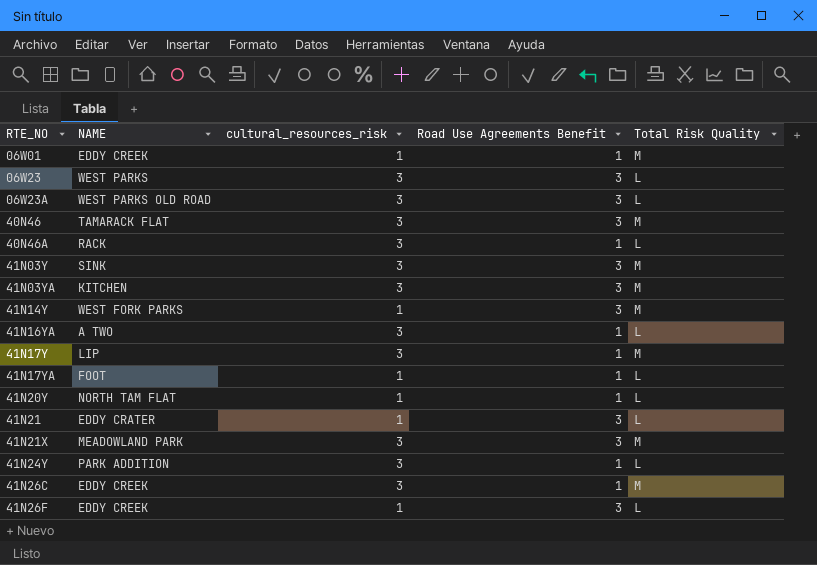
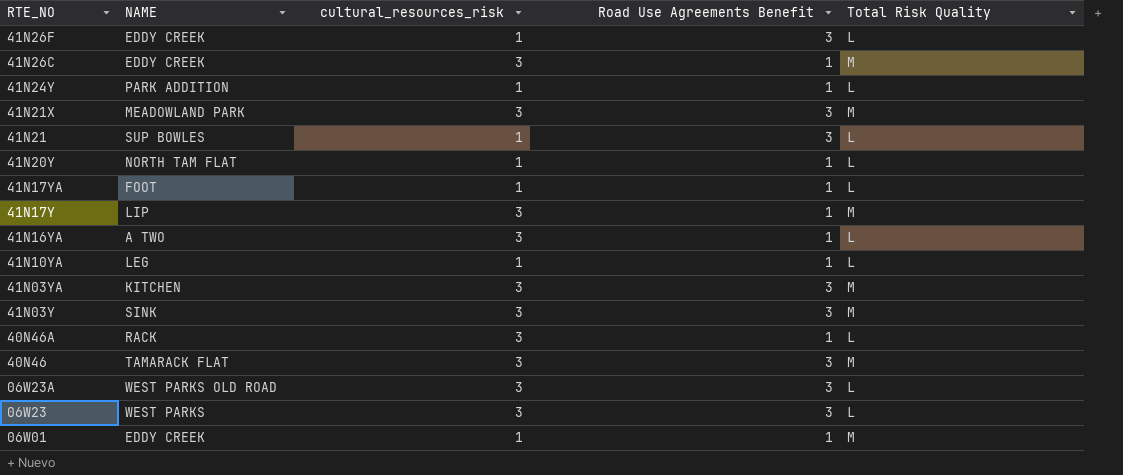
row order: RTE_NO ascending -> RTE_NO descending
row 41N14Y: WEST FORK PARKS | 1 | 3 | M -> none
41N24Y | cultural_resources_risk: 3 -> 1
41N21 | NAME: EDDY CRATER -> SUP BOWLES
row 41N10YA: none -> LEG | 1 | 1 | L

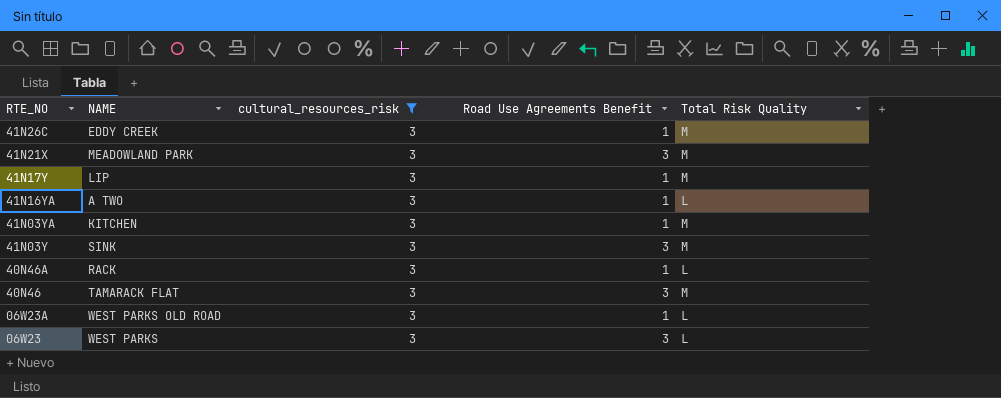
filter: none -> cultural_resources_risk = 3
41N03YA | Road Use Agreements Benefit: 3 -> 1
06W23A | Road Use Agreements Benefit: 3 -> 1

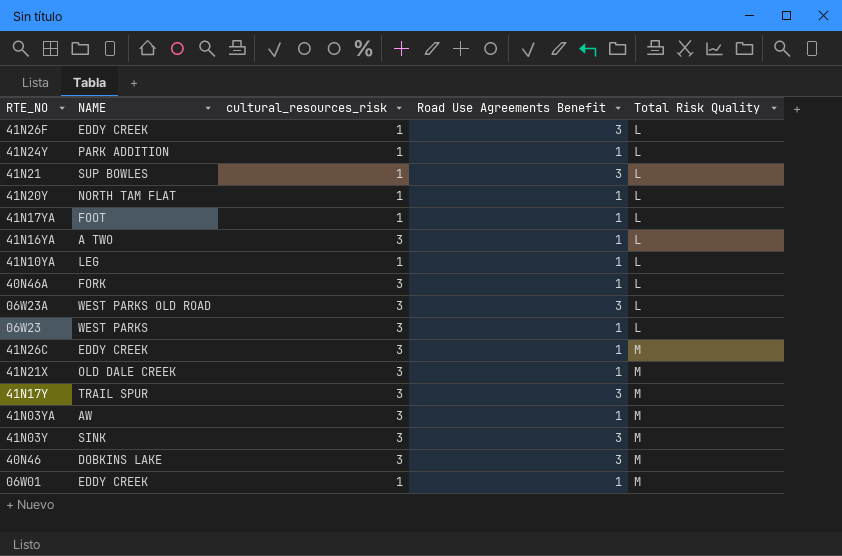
filter: cultural_resources_risk = 3 -> none
row order: RTE_NO descending -> Total Risk Quality ascending
40N46A | NAME: RACK -> FORK
06W23A | Road Use Agreements Benefit: 1 -> 3
06W23 | Road Use Agreements Benefit: 3 -> 1
41N21X | NAME: MEADOWLAND PARK -> OLD DALE CREEK
41N21X | Road Use Agreements Benefit: 3 -> 1
41N17Y | NAME: LIP -> TRAIL SPUR
41N17Y | Road Use Agreements Benefit: 1 -> 3
41N03YA | NAME: KITCHEN -> AW
40N46 | NAME: TAMARACK FLAT -> DOBKINS LAKE

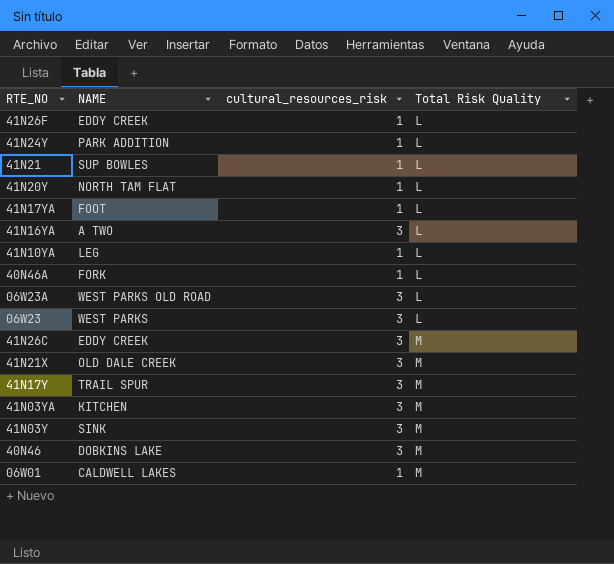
column Road Use Agreements Benefit | position: 4 -> none
40N46A | cultural_resources_risk: 3 -> 1
41N03YA | NAME: AW -> KITCHEN
06W01 | NAME: EDDY CREEK -> CALDWELL LAKES

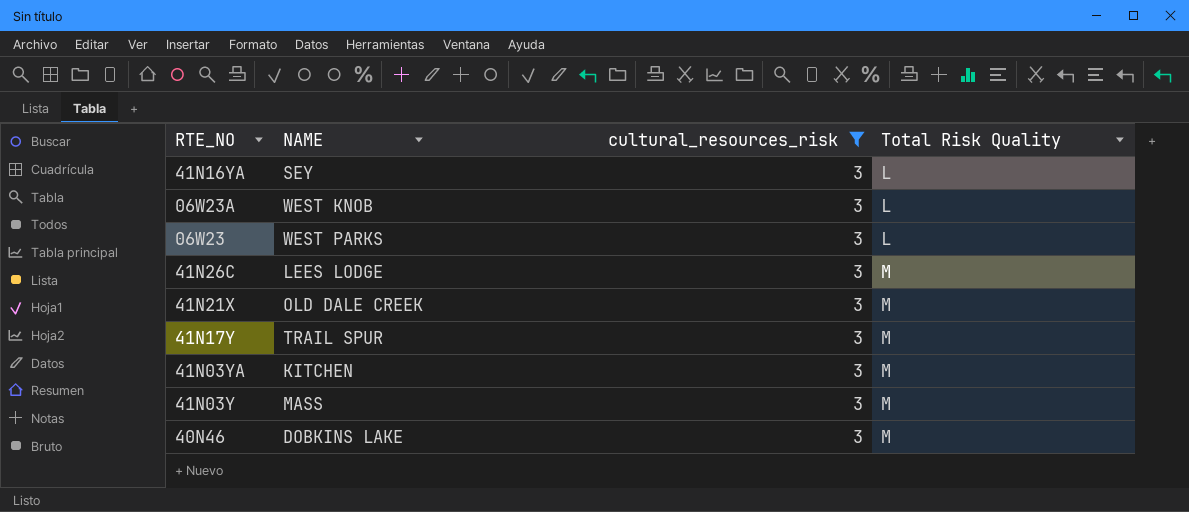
filter: none -> cultural_resources_risk = 3
41N16YA | NAME: A TWO -> SEY
06W23A | NAME: WEST PARKS OLD ROAD -> WEST KNOB
41N26C | NAME: EDDY CREEK -> LEES LODGE
41N03Y | NAME: SINK -> MASS

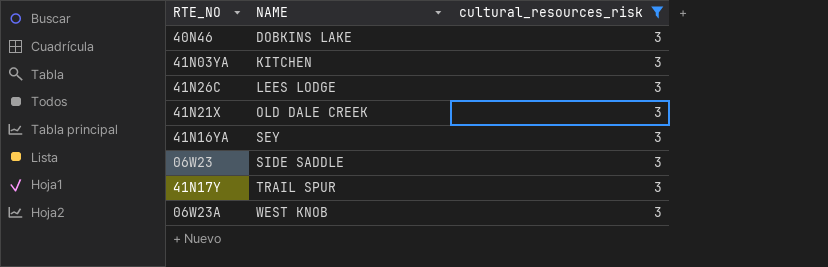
row order: Total Risk Quality ascending -> NAME ascending
column Total Risk Quality | position: 4 -> none
row 41N03Y: MASS | 3 | M -> none
06W23 | NAME: WEST PARKS -> SIDE SADDLE

